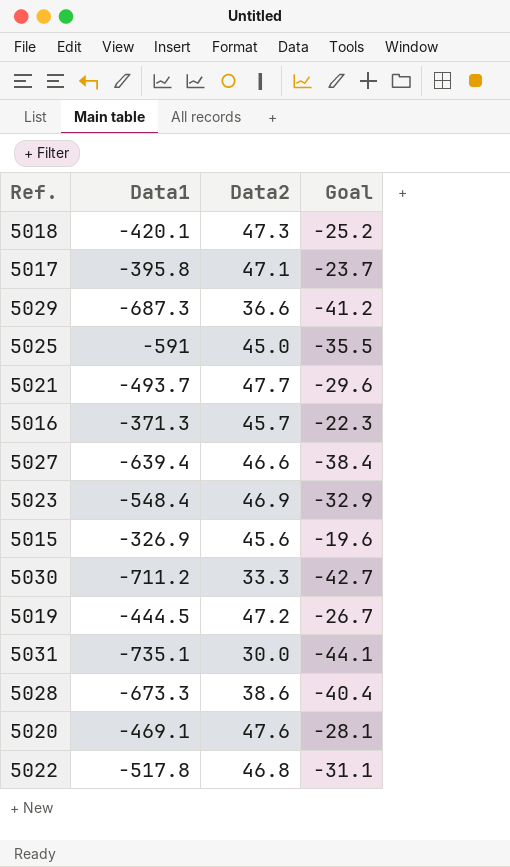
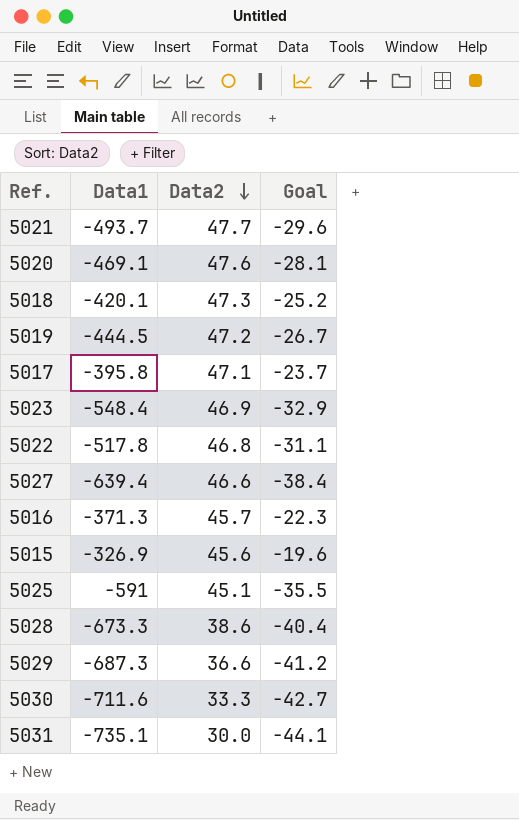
row order: none -> Data2 descending
5025 | Data2: 45.0 -> 45.1
5030 | Data1: -711.2 -> -711.6

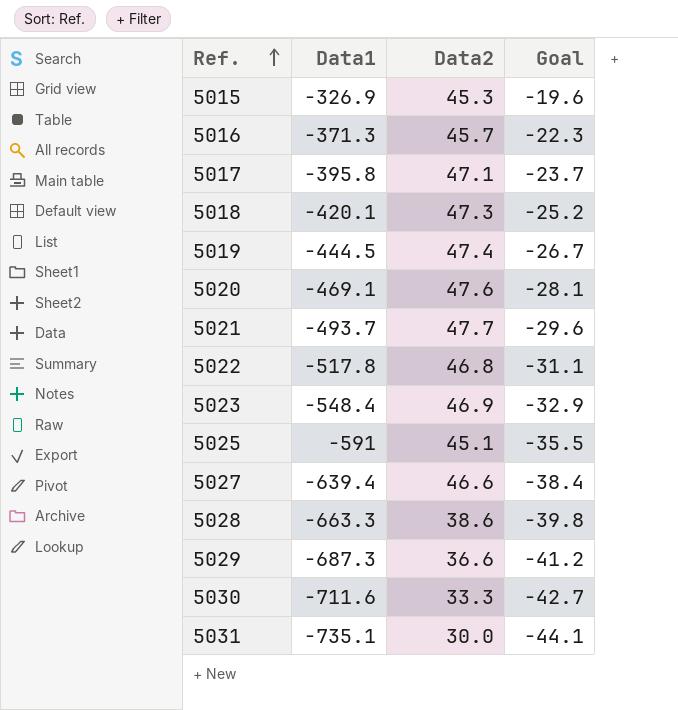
row order: Data2 descending -> Ref. ascending
5015 | Data2: 45.6 -> 45.3
5019 | Data2: 47.2 -> 47.4
5028 | Data1: -673.3 -> -663.3
5028 | Goal: -40.4 -> -39.8

